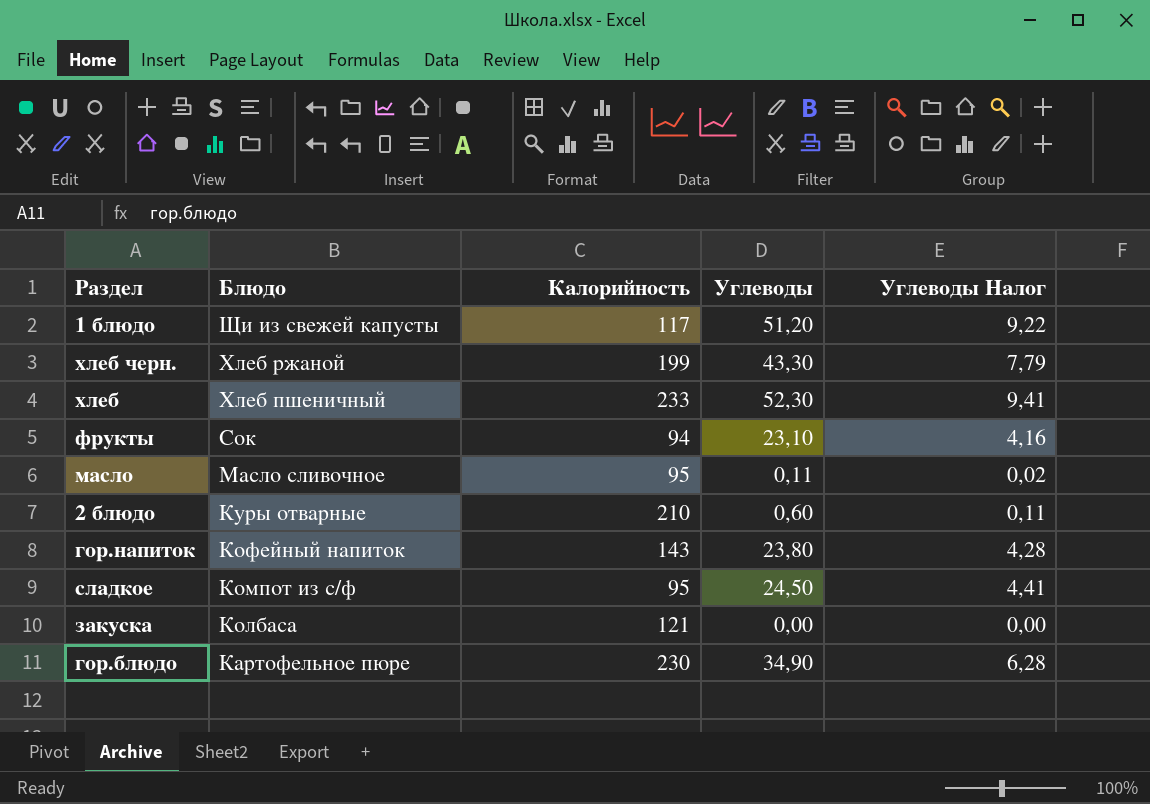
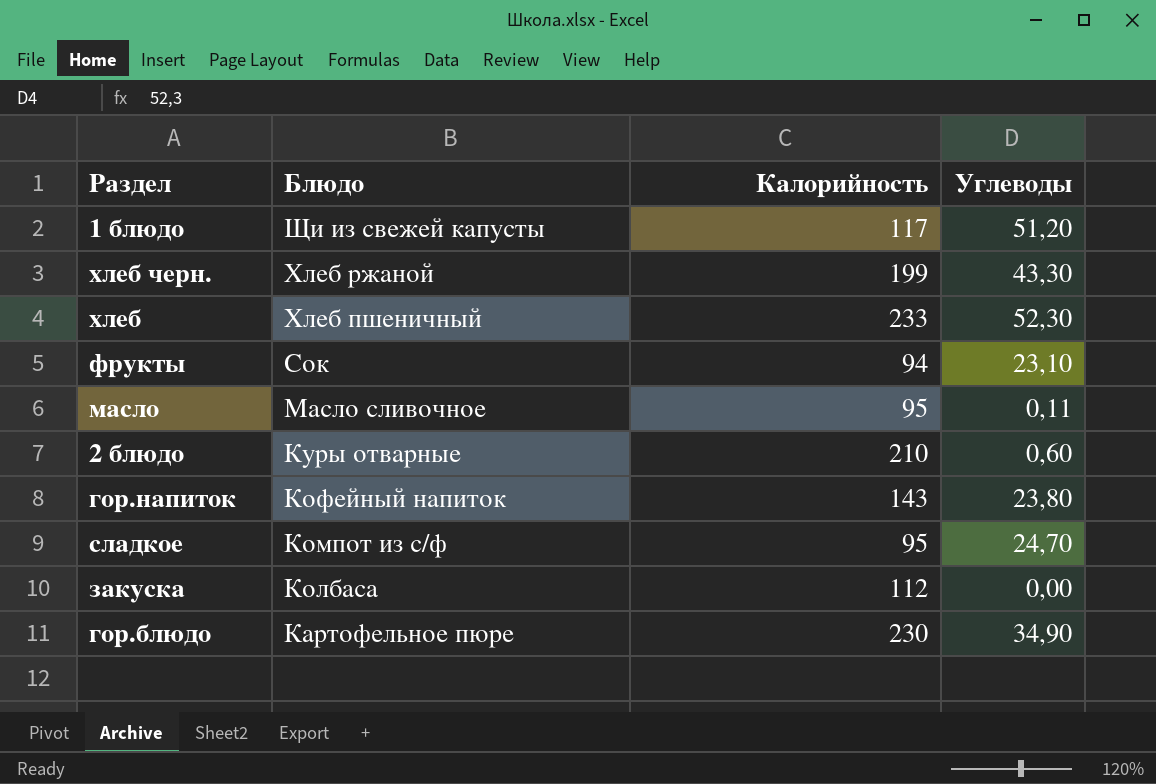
column Углеводы Налог | formula: [Углеводы] * 0,18 -> none
сладкое | Углеводы: 24,50 -> 24,70
закуска | Калорийность: 121 -> 112

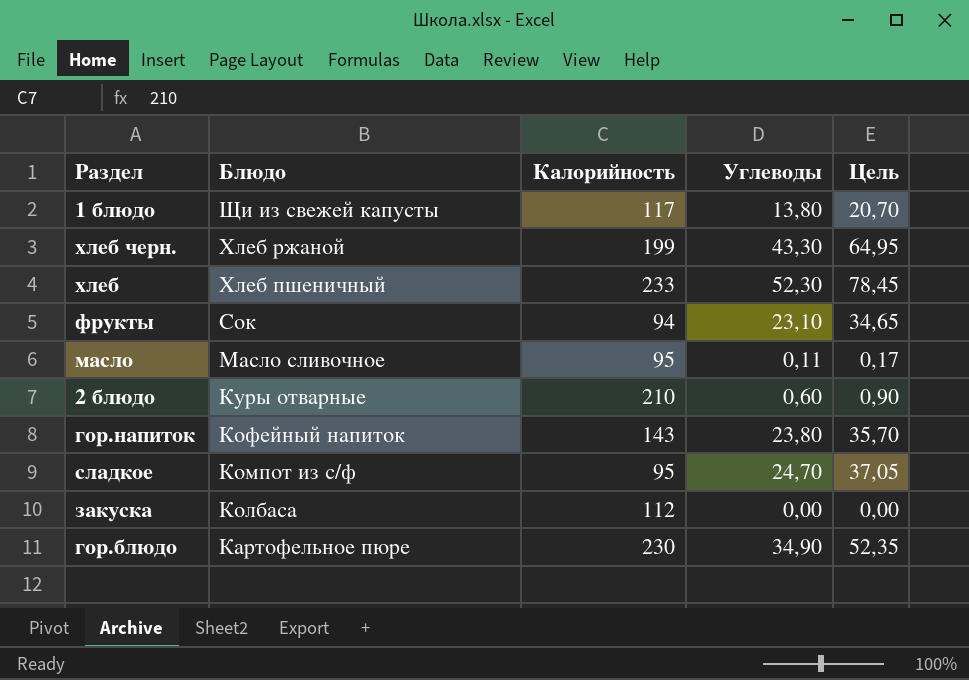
column Цель | formula: none -> [Углеводы] * 1,5
1 блюдо | Углеводы: 51,20 -> 13,80

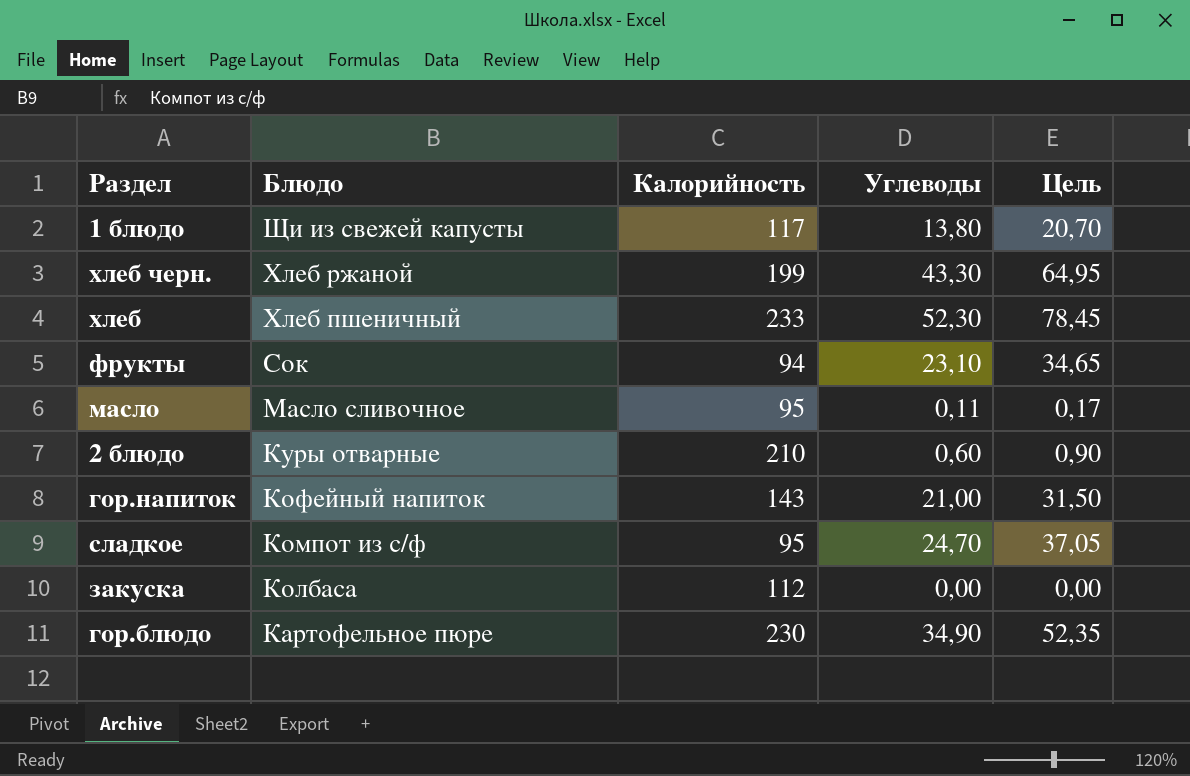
гор.напиток | Углеводы: 23,80 -> 21,00
гор.напиток | Цель: 35,70 -> 31,50

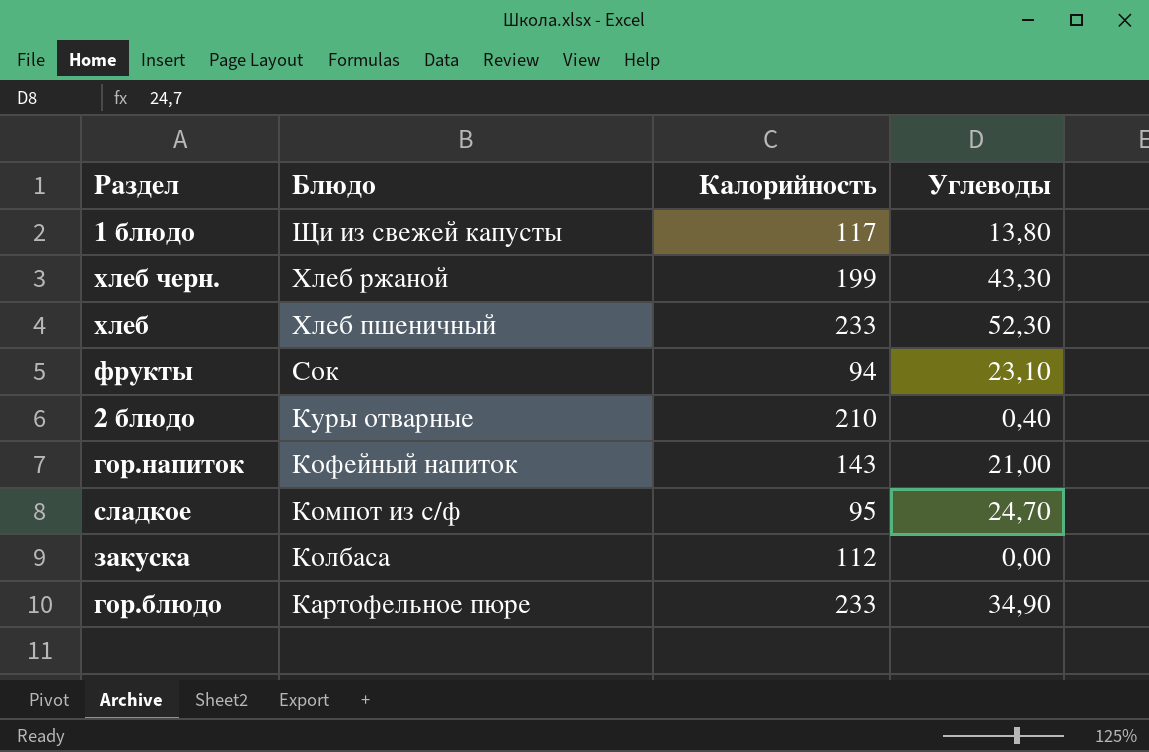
column Цель | formula: [Углеводы] * 1,5 -> none
row масло: Масло сливочное | 95 | 0,11 | 0,17 -> none
2 блюдо | Углеводы: 0,60 -> 0,40
гор.блюдо | Калорийность: 230 -> 233

